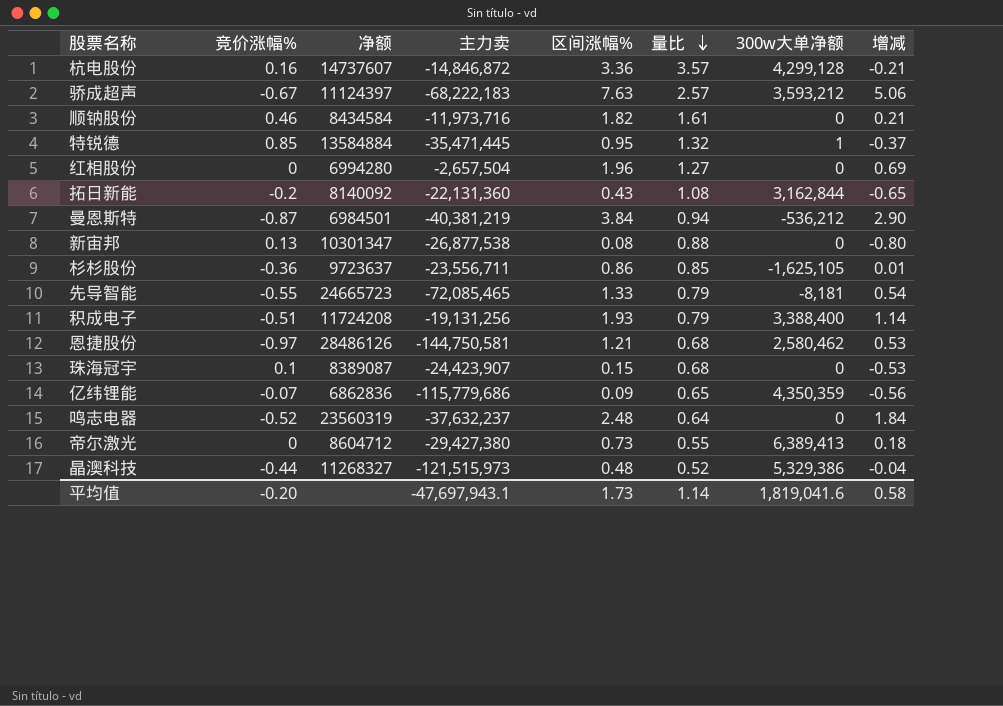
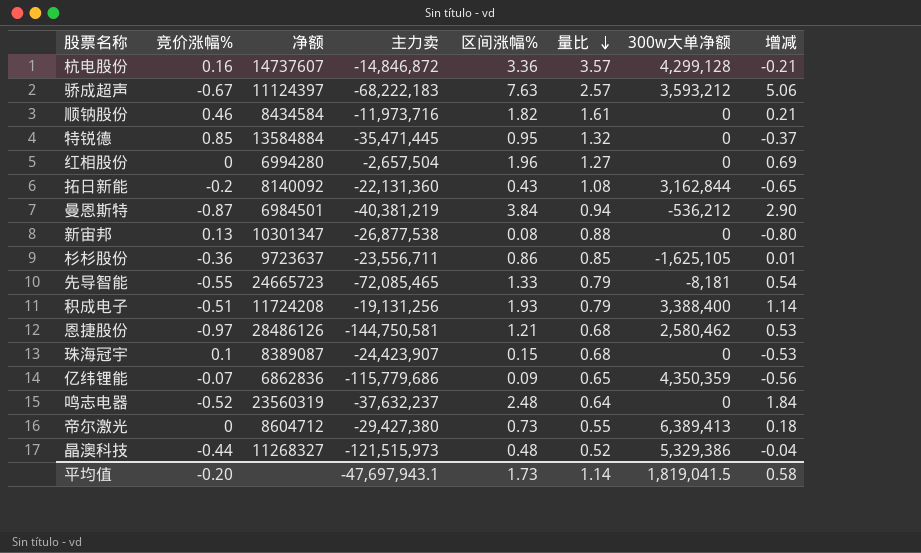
特锐德 | 300w大单净额: 1 -> 0
平均值 | 300w大单净额: 1,819,041.6 -> 1,819,041.5

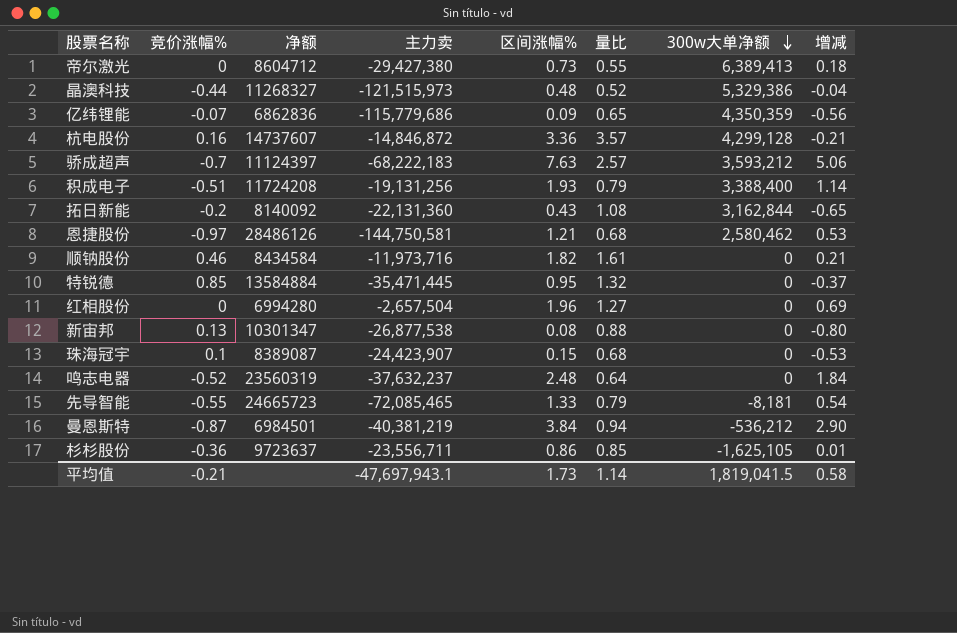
row order: 量比 descending -> 300w大单净额 descending
骄成超声 | 竞价涨幅%: -0.67 -> -0.7
平均值 | 竞价涨幅%: -0.20 -> -0.21

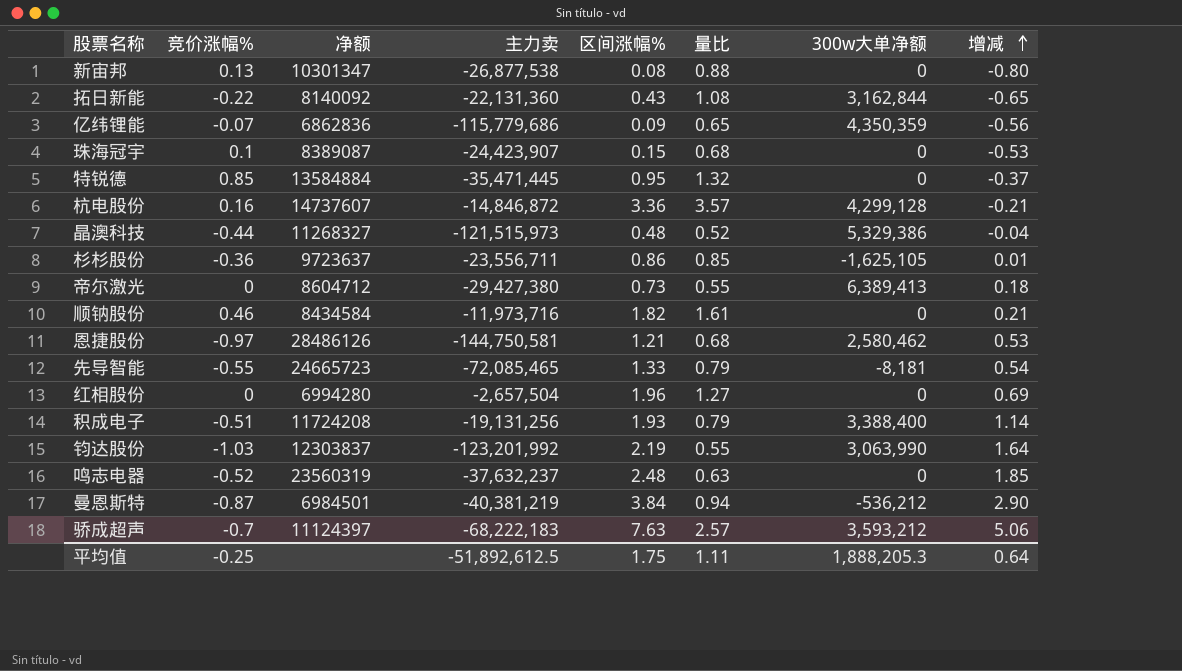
row order: 300w大单净额 descending -> 增减 ascending
拓日新能 | 竞价涨幅%: -0.2 -> -0.22
row 钧达股份: none -> -1.03 | 12303837 | -123,201,992 | 2.19 | 0.55 | 3,063,990 | 1.64
鸣志电器 | 量比: 0.64 -> 0.63
鸣志电器 | 增减: 1.84 -> 1.85
平均值 | 竞价涨幅%: -0.21 -> -0.25
平均值 | 主力卖: -47,697,943.1 -> -51,892,612.5
平均值 | 区间涨幅%: 1.73 -> 1.75
平均值 | 量比: 1.14 -> 1.11
平均值 | 300w大单净额: 1,819,041.5 -> 1,888,205.3
平均值 | 增减: 0.58 -> 0.64

